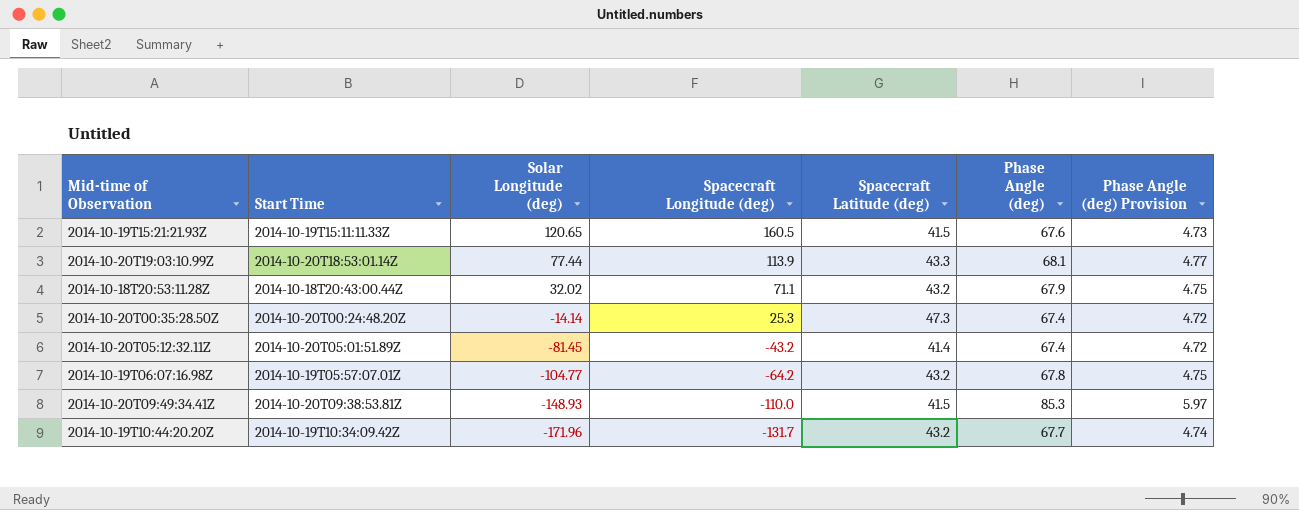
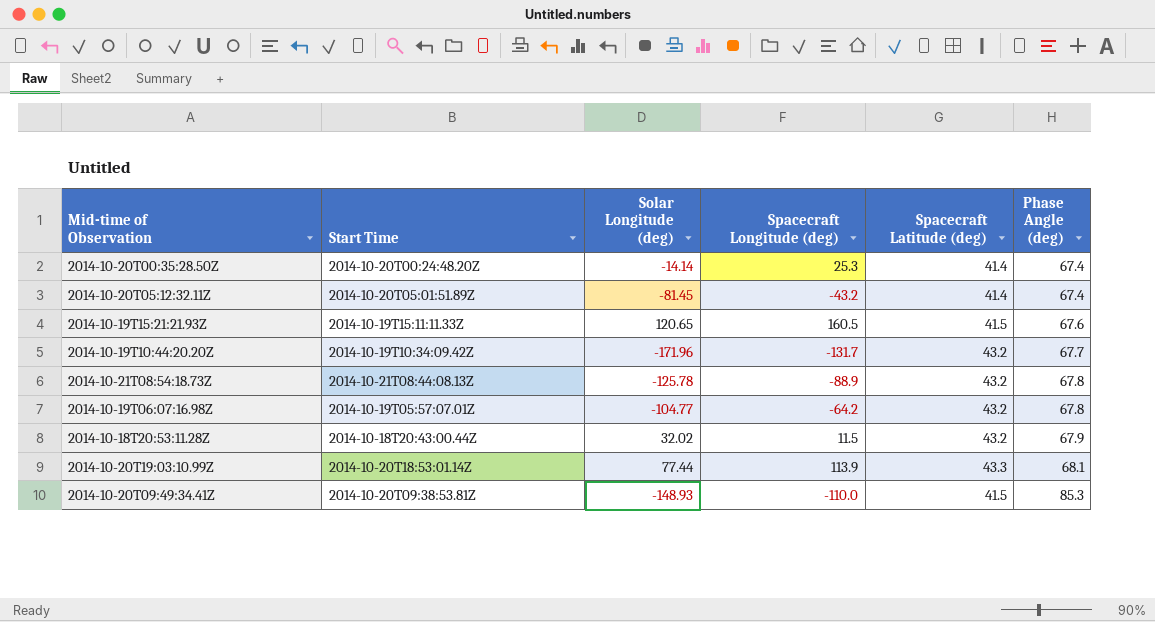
row order: Solar Longitude (deg) descending -> Phase Angle (deg) ascending
column Phase Angle (deg) Provision | formula: [Phase Angle (deg)] * 0.07 -> none
2014-10-20T00:35:28.50Z | Spacecraft Latitude (deg): 47.3 -> 41.4
row 2014-10-21T08:54:18.73Z: none -> 2014-10-21T08:44:08.13Z | -125.78 | -88.9 | 43.2 | 67.8
2014-10-18T20:53:11.28Z | Spacecraft Longitude (deg): 71.1 -> 11.5

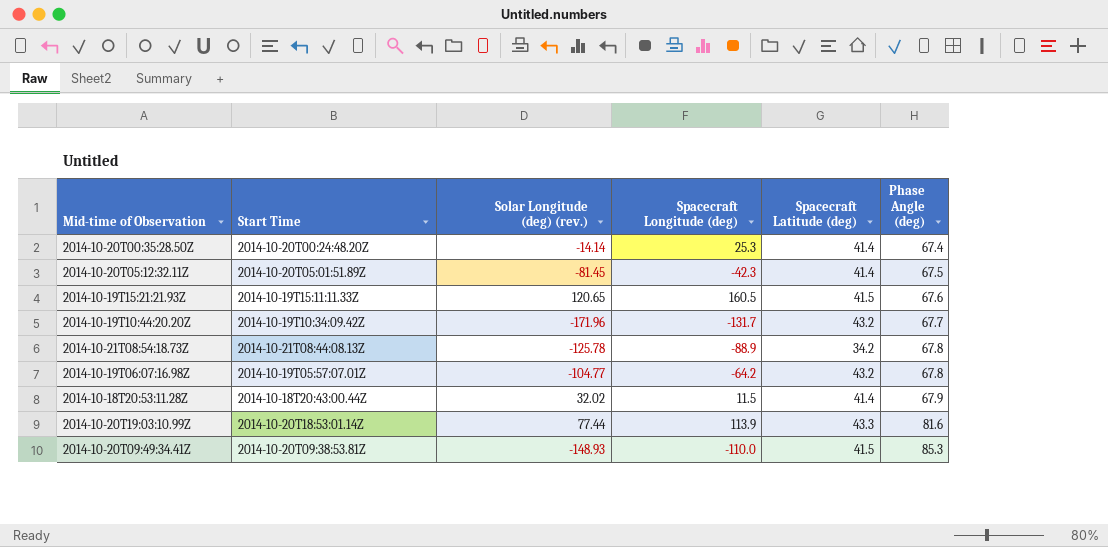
column name: Solar Longitude (deg) -> Solar Longitude (deg) (rev.)
2014-10-20T05:12:32.11Z | Spacecraft Longitude (deg): -43.2 -> -42.3
2014-10-20T05:12:32.11Z | Phase Angle (deg): 67.4 -> 67.5
2014-10-21T08:54:18.73Z | Spacecraft Latitude (deg): 43.2 -> 34.2
2014-10-18T20:53:11.28Z | Spacecraft Latitude (deg): 43.2 -> 41.4
2014-10-20T19:03:10.99Z | Phase Angle (deg): 68.1 -> 81.6

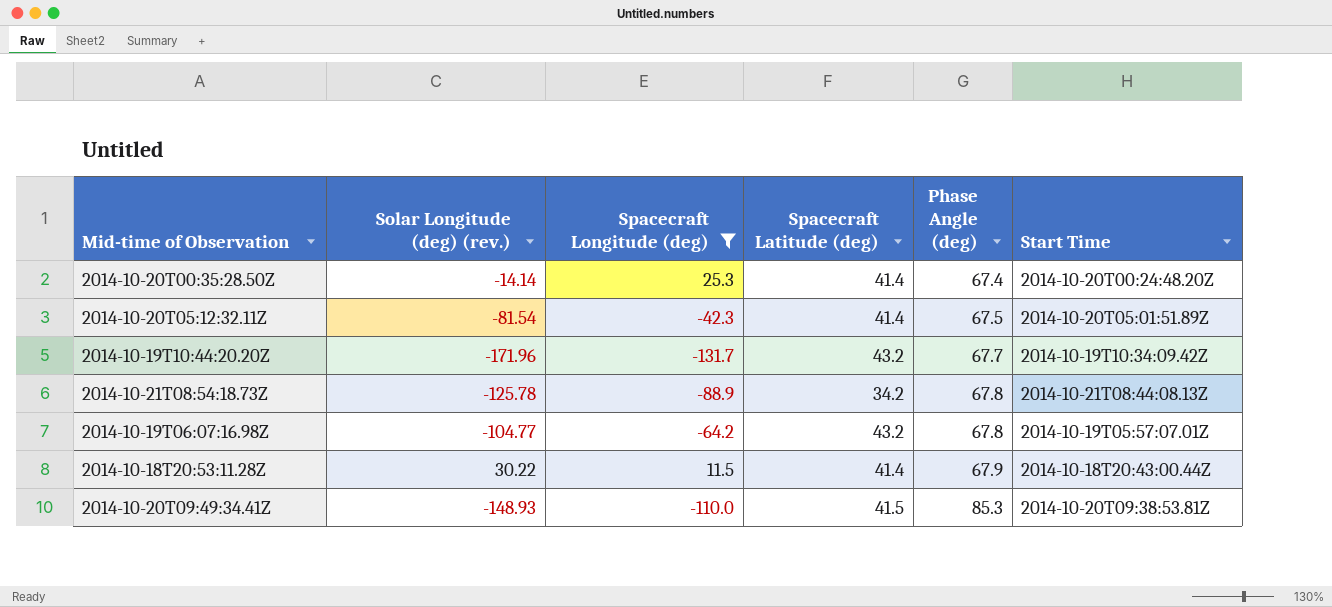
filter: none -> Spacecraft Longitude (deg) <= 25.3
column Start Time | position: 2 -> 6
2014-10-20T05:12:32.11Z | Solar Longitude (deg) (rev.): -81.45 -> -81.54
2014-10-18T20:53:11.28Z | Solar Longitude (deg) (rev.): 32.02 -> 30.22

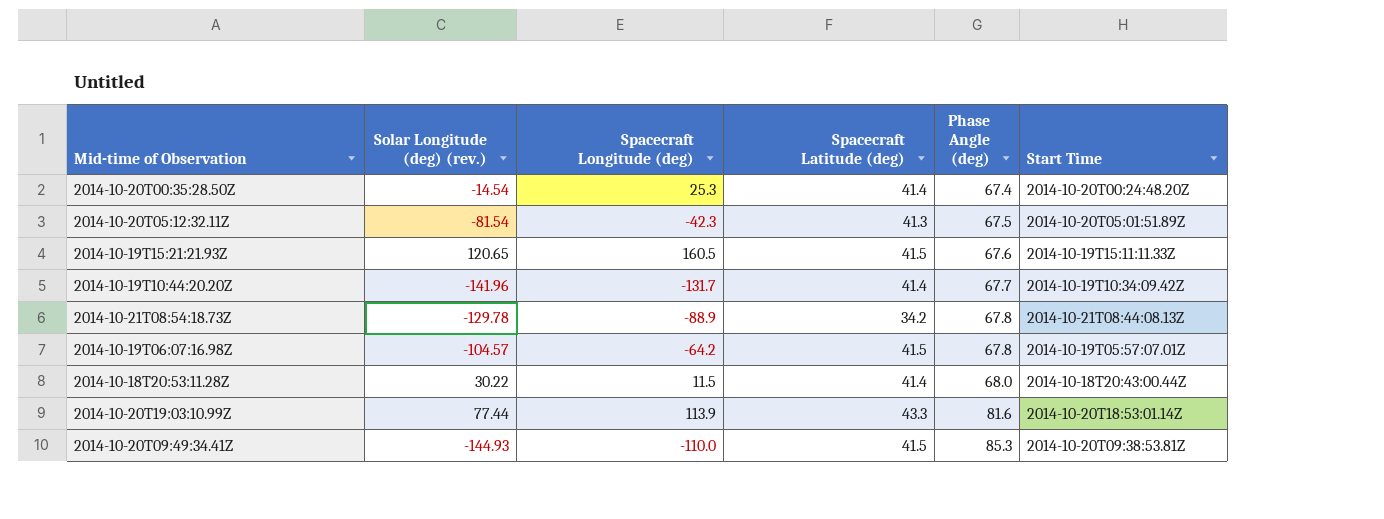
filter: Spacecraft Longitude (deg) <= 25.3 -> none
2014-10-20T00:35:28.50Z | Solar Longitude (deg) (rev.): -14.14 -> -14.54
2014-10-20T05:12:32.11Z | Spacecraft Latitude (deg): 41.4 -> 41.3
2014-10-19T10:44:20.20Z | Solar Longitude (deg) (rev.): -171.96 -> -141.96
2014-10-19T10:44:20.20Z | Spacecraft Latitude (deg): 43.2 -> 41.4
2014-10-21T08:54:18.73Z | Solar Longitude (deg) (rev.): -125.78 -> -129.78
2014-10-19T06:07:16.98Z | Solar Longitude (deg) (rev.): -104.77 -> -104.57
2014-10-19T06:07:16.98Z | Spacecraft Latitude (deg): 43.2 -> 41.5
2014-10-18T20:53:11.28Z | Phase Angle (deg): 67.9 -> 68.0
2014-10-20T09:49:34.41Z | Solar Longitude (deg) (rev.): -148.93 -> -144.93

